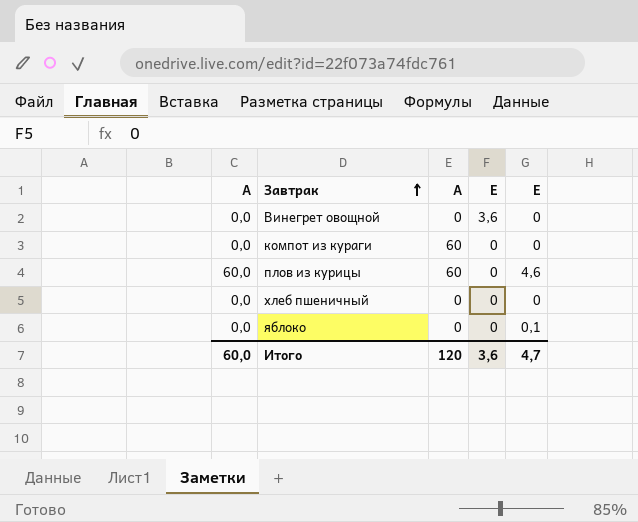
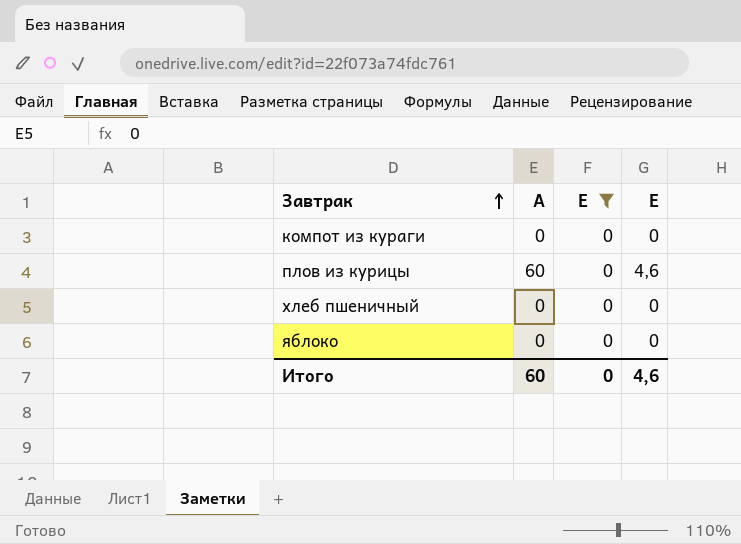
filter: none -> Е = 0
column A | position: 1 -> none
компот из кураги | А: 60 -> 0
яблоко | E: 0,1 -> 0
Итого | А: 120 -> 60
Итого | Е: 3,6 -> 0
Итого | E: 4,7 -> 4,6

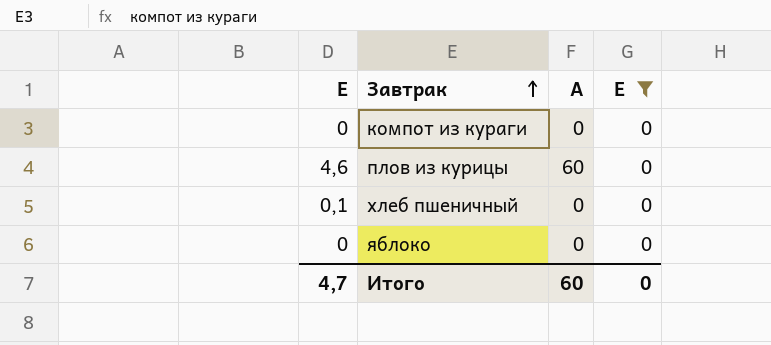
column E | position: 4 -> 1
хлеб пшеничный | E: 0 -> 0,1
Итого | E: 4,6 -> 4,7

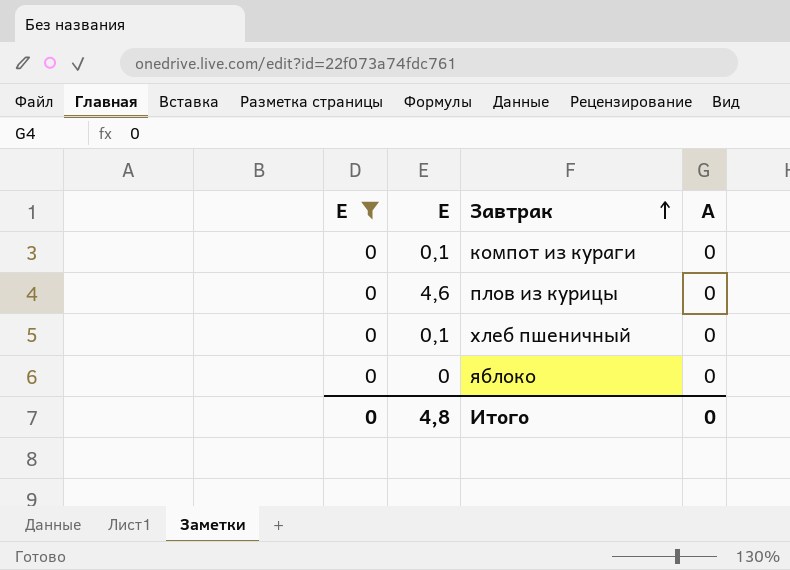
column Е | position: 4 -> 1
компот из кураги | E: 0 -> 0,1
плов из курицы | А: 60 -> 0
Итого | E: 4,7 -> 4,8
Итого | А: 60 -> 0

